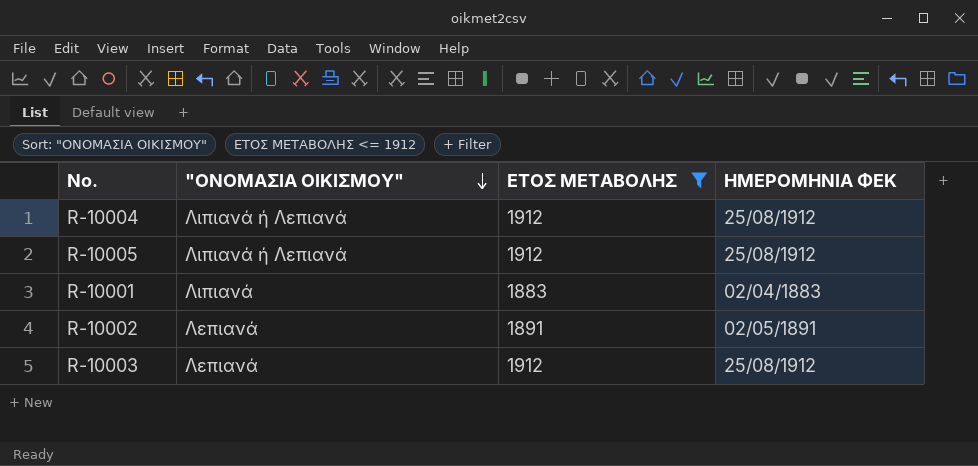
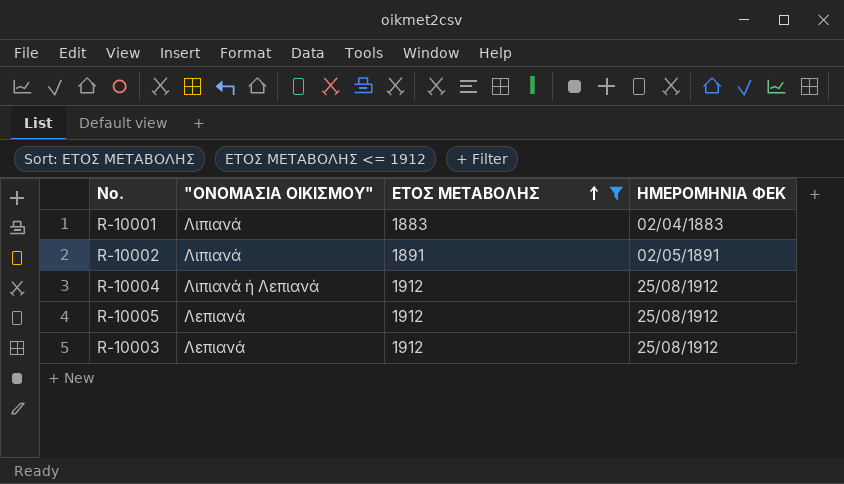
row order: "ΟΝΟΜΑΣΙΑ ΟΙΚΙΣΜΟΥ" descending -> ΕΤΟΣ ΜΕΤΑΒΟΛΗΣ ascending
R-10002 | "ΟΝΟΜΑΣΙΑ ΟΙΚΙΣΜΟΥ": Λεπιανά -> Λιπιανά
R-10005 | "ΟΝΟΜΑΣΙΑ ΟΙΚΙΣΜΟΥ": Λιπιανά ή Λεπιανά -> Λεπιανά

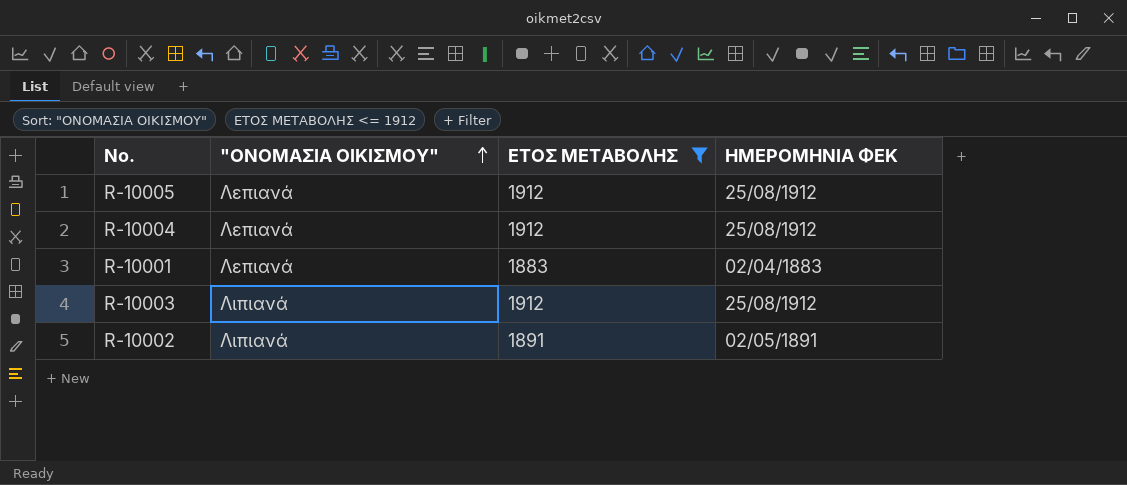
row order: ΕΤΟΣ ΜΕΤΑΒΟΛΗΣ ascending -> "ΟΝΟΜΑΣΙΑ ΟΙΚΙΣΜΟΥ" ascending
R-10004 | "ΟΝΟΜΑΣΙΑ ΟΙΚΙΣΜΟΥ": Λιπιανά ή Λεπιανά -> Λεπιανά
R-10001 | "ΟΝΟΜΑΣΙΑ ΟΙΚΙΣΜΟΥ": Λιπιανά -> Λεπιανά
R-10003 | "ΟΝΟΜΑΣΙΑ ΟΙΚΙΣΜΟΥ": Λεπιανά -> Λιπιανά

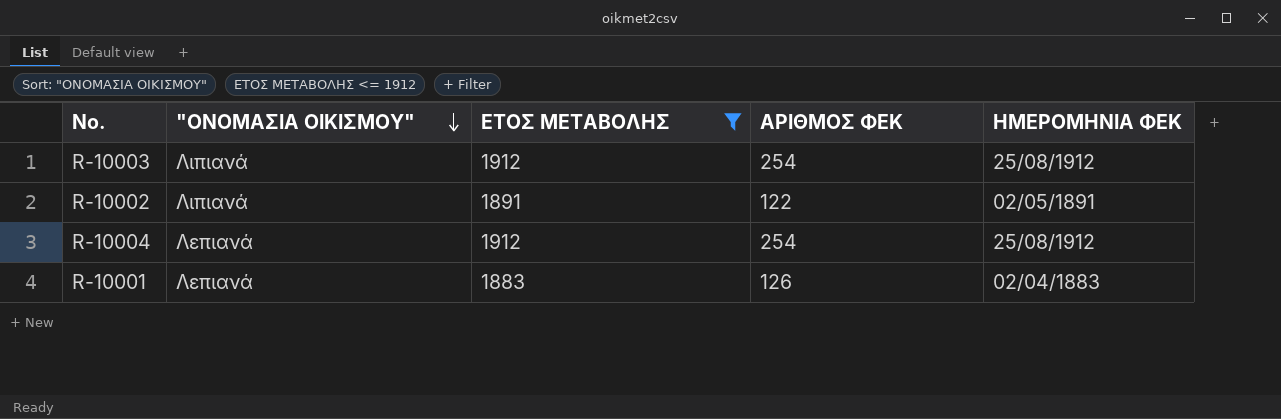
row order: "ΟΝΟΜΑΣΙΑ ΟΙΚΙΣΜΟΥ" ascending -> "ΟΝΟΜΑΣΙΑ ΟΙΚΙΣΜΟΥ" descending
column ΑΡΙΘΜΟΣ ΦΕΚ | position: none -> 4
row R-10005: Λεπιανά | 1912 | 25/08/1912 -> none

